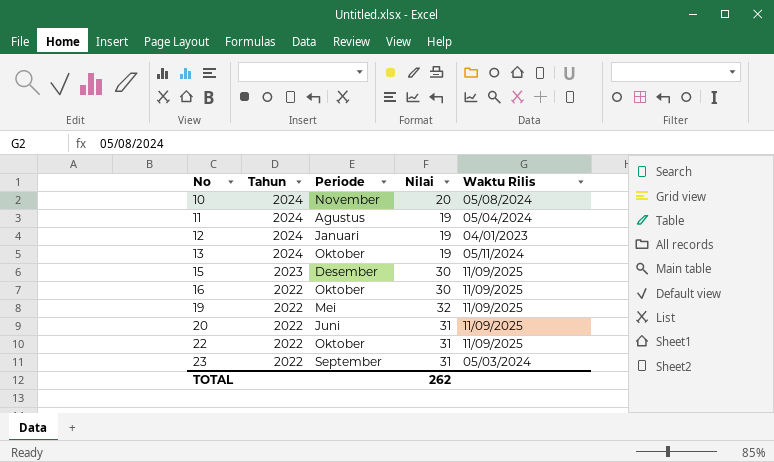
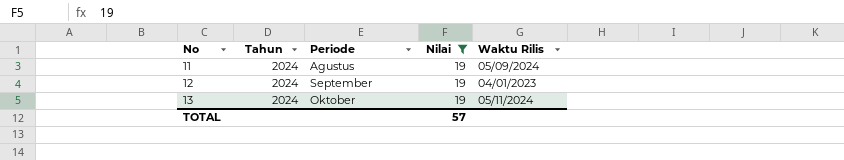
filter: none -> Nilai = 19
11 | Waktu Rilis: 05/04/2024 -> 05/09/2024
12 | Periode: Januari -> September
TOTAL | Nilai: 262 -> 57

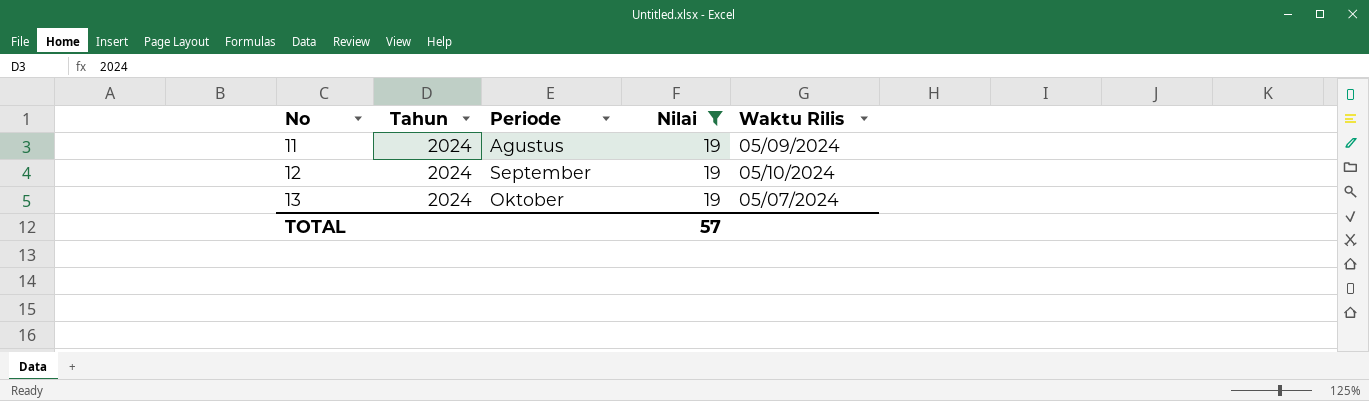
12 | Waktu Rilis: 04/01/2023 -> 05/10/2024
13 | Waktu Rilis: 05/11/2024 -> 05/07/2024

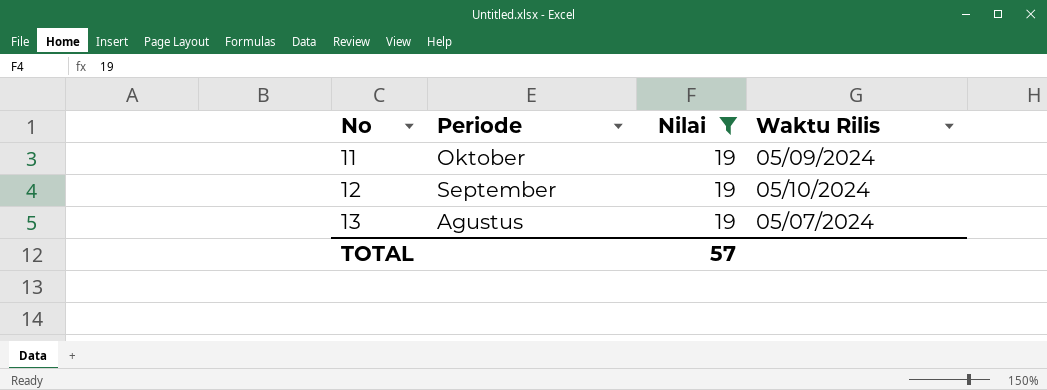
column Tahun | position: 2 -> none
11 | Periode: Agustus -> Oktober
13 | Periode: Oktober -> Agustus

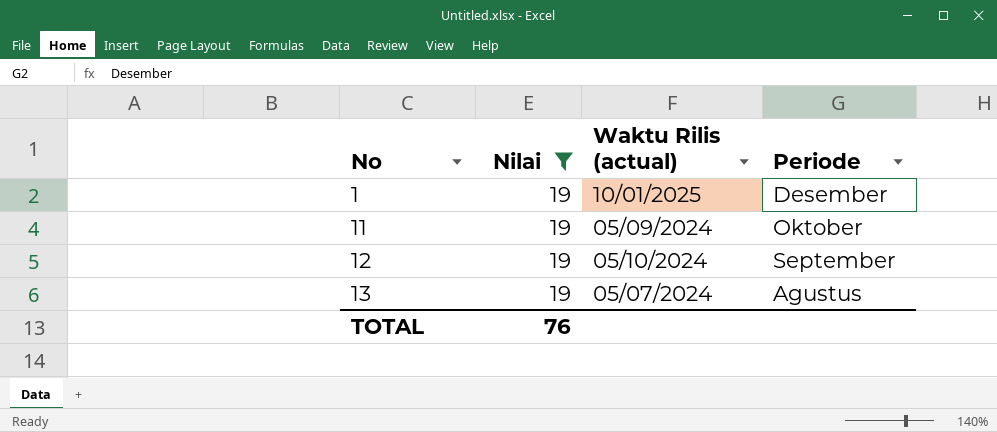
column name: Waktu Rilis -> Waktu Rilis (actual)
column Periode | position: 2 -> 4
row 1: none -> 19 | 10/01/2025 | Desember
TOTAL | Nilai: 57 -> 76

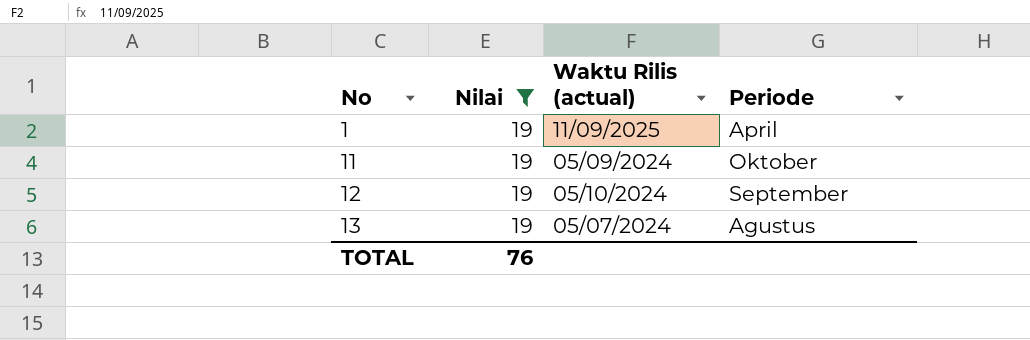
1 | Waktu Rilis (actual): 10/01/2025 -> 11/09/2025
1 | Periode: Desember -> April

